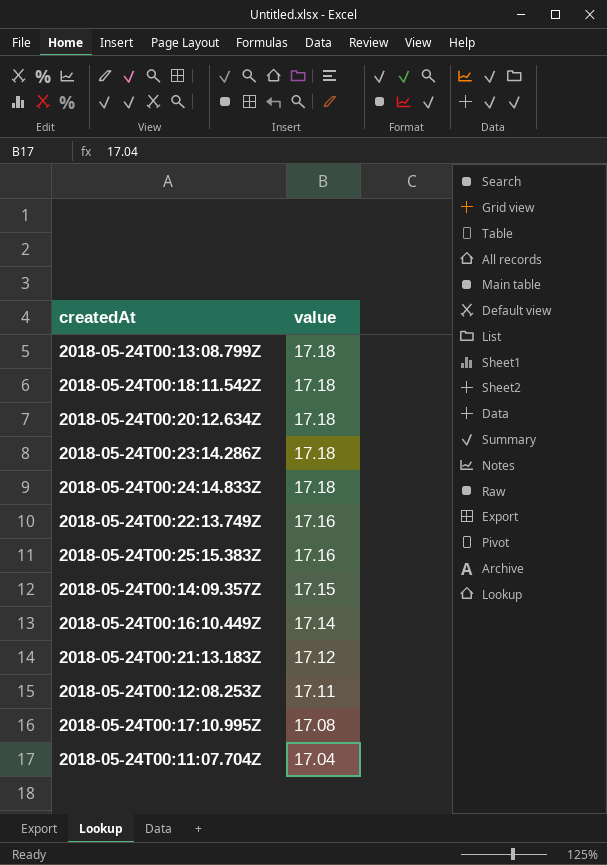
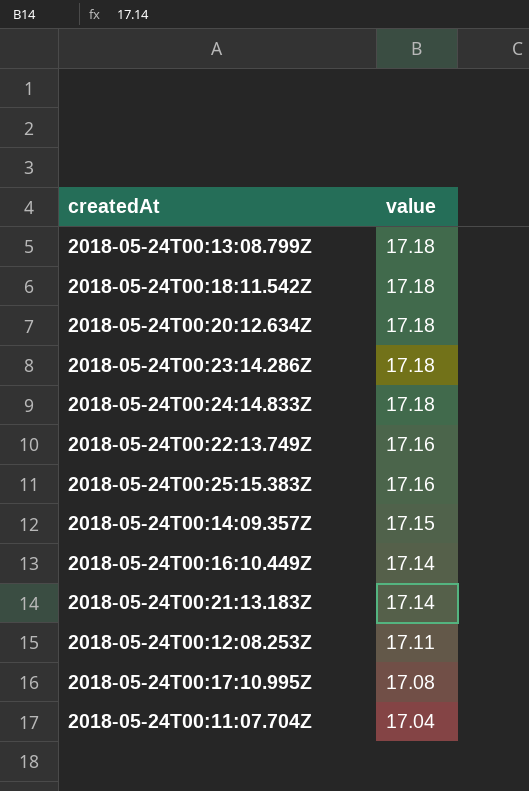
2018-05-24T00:21:13.183Z | value: 17.12 -> 17.14

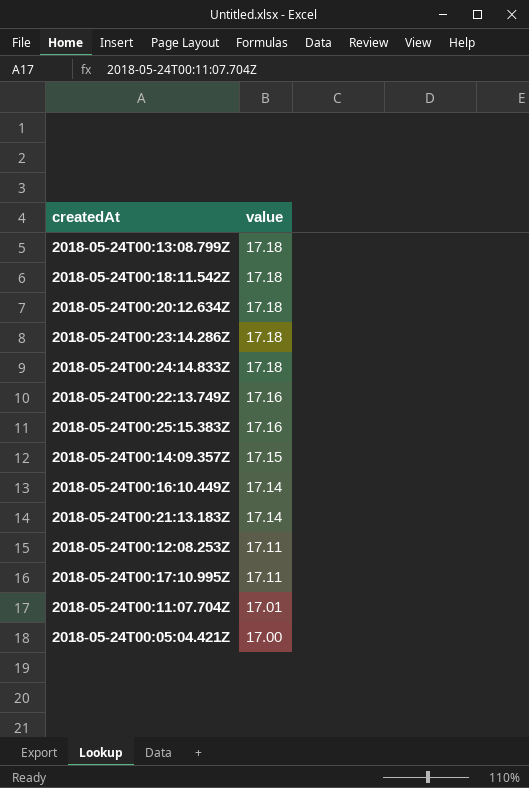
2018-05-24T00:17:10.995Z | value: 17.08 -> 17.11
2018-05-24T00:11:07.704Z | value: 17.04 -> 17.01
row 2018-05-24T00:05:04.421Z: none -> 17.00

